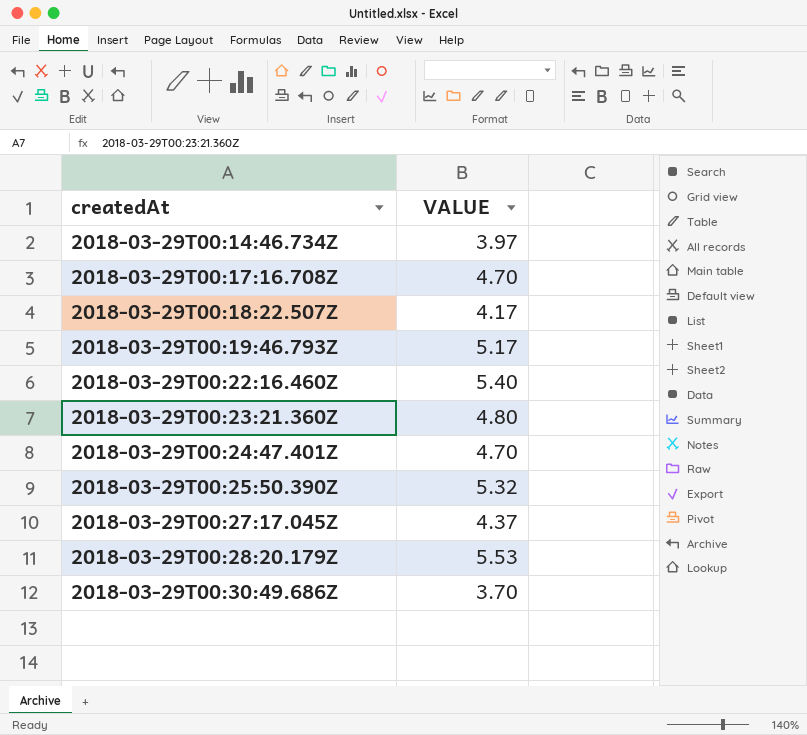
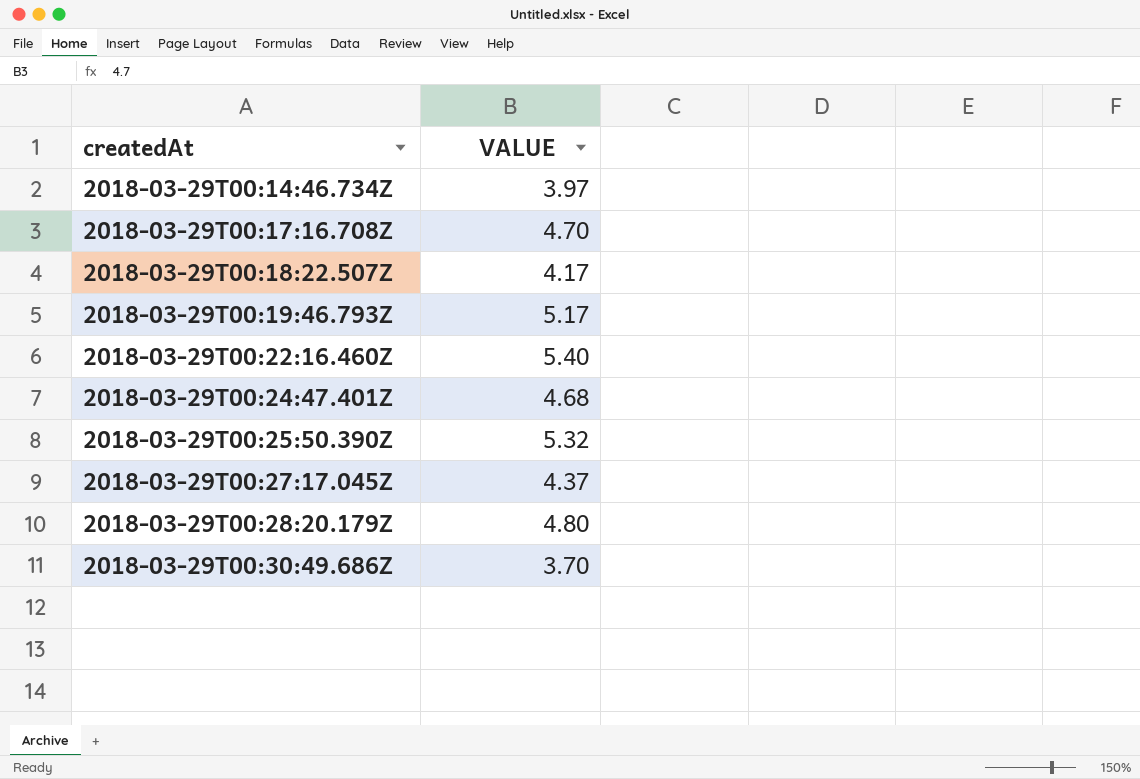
row 2018-03-29T00:23:21.360Z: 4.80 -> none
2018-03-29T00:24:47.401Z | VALUE: 4.70 -> 4.68
2018-03-29T00:28:20.179Z | VALUE: 5.53 -> 4.80

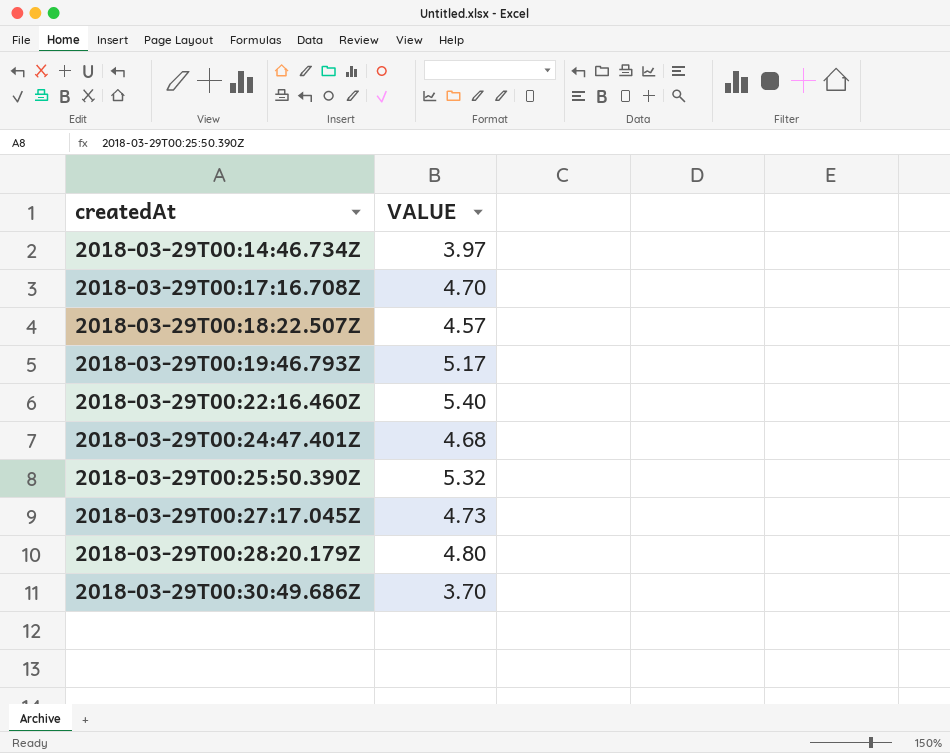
2018-03-29T00:18:22.507Z | VALUE: 4.17 -> 4.57
2018-03-29T00:27:17.045Z | VALUE: 4.37 -> 4.73

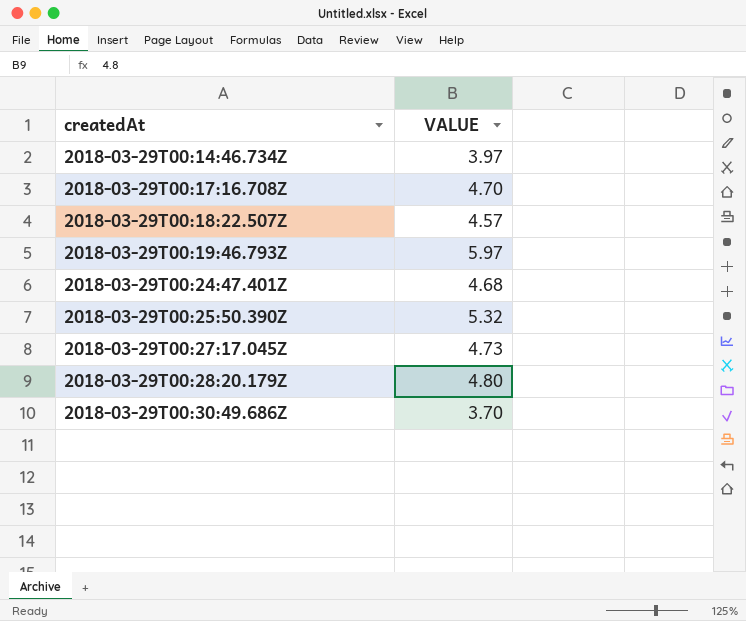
row 2018-03-29T00:22:16.460Z: 5.40 -> none
2018-03-29T00:19:46.793Z | VALUE: 5.17 -> 5.97

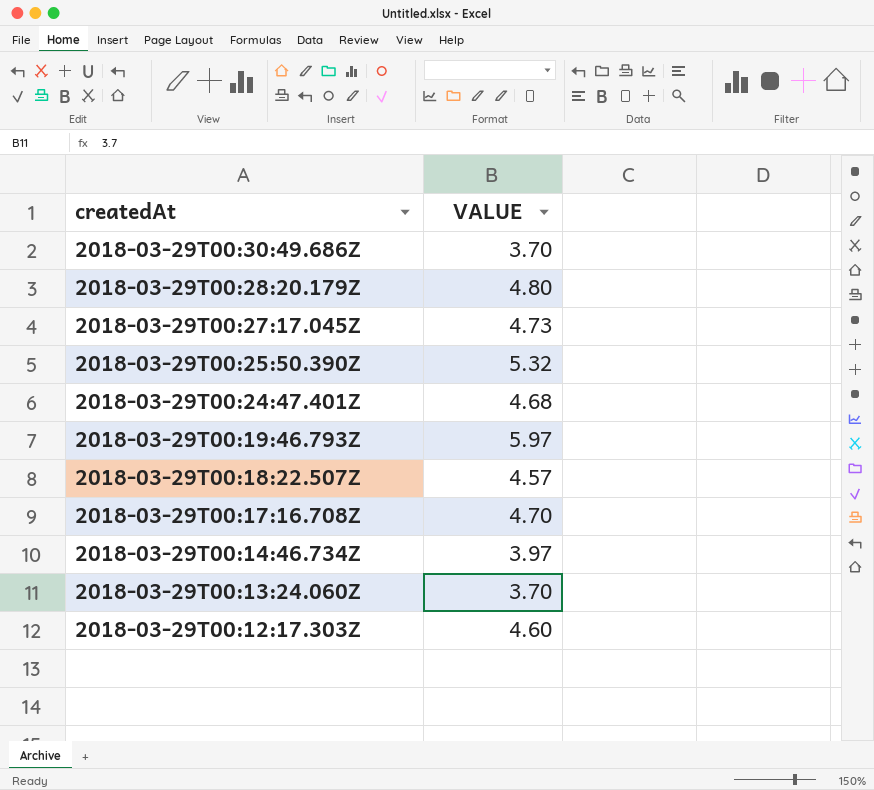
row order: createdAt ascending -> createdAt descending
row 2018-03-29T00:13:24.060Z: none -> 3.70
row 2018-03-29T00:12:17.303Z: none -> 4.60

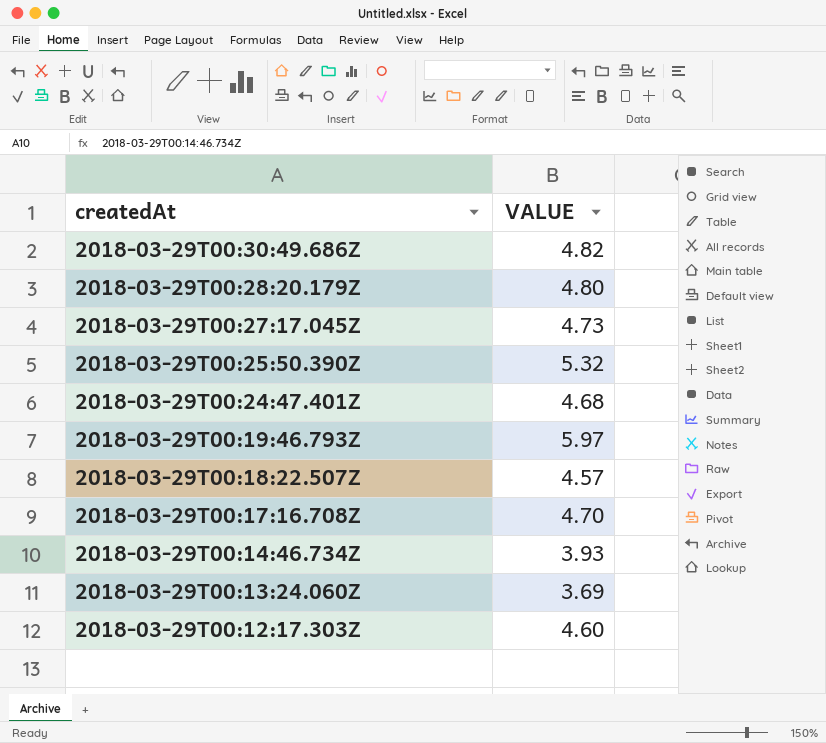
2018-03-29T00:30:49.686Z | VALUE: 3.70 -> 4.82
2018-03-29T00:14:46.734Z | VALUE: 3.97 -> 3.93
2018-03-29T00:13:24.060Z | VALUE: 3.70 -> 3.69

